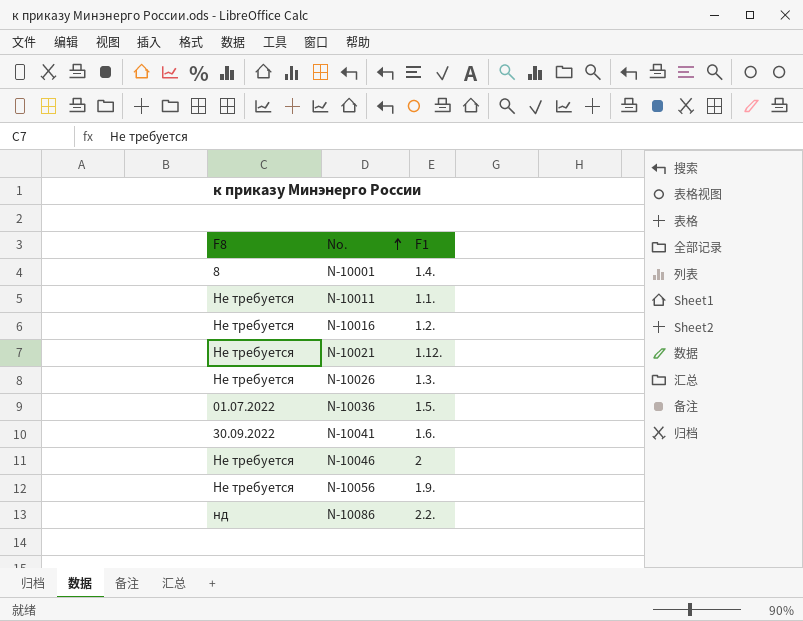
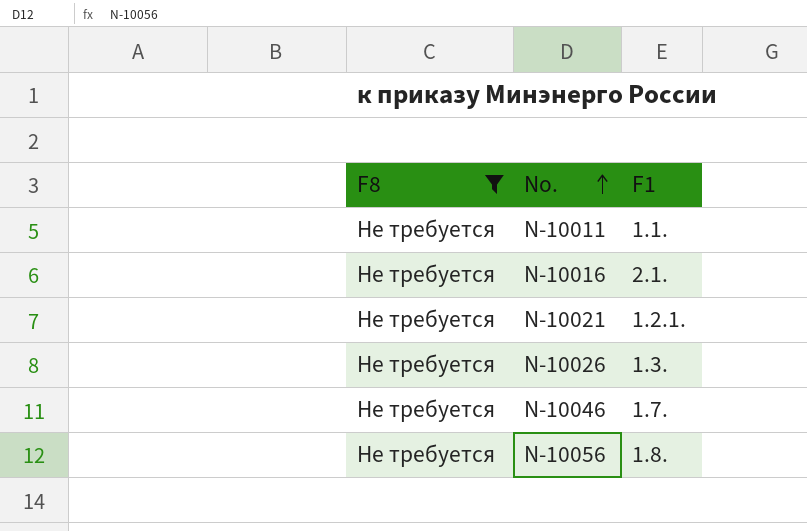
filter: none -> F8 = Не требуется
N-10016 | F1: 1.2. -> 2.1.
N-10021 | F1: 1.12. -> 1.2.1.
N-10046 | F1: 2 -> 1.7.
N-10056 | F1: 1.9. -> 1.8.

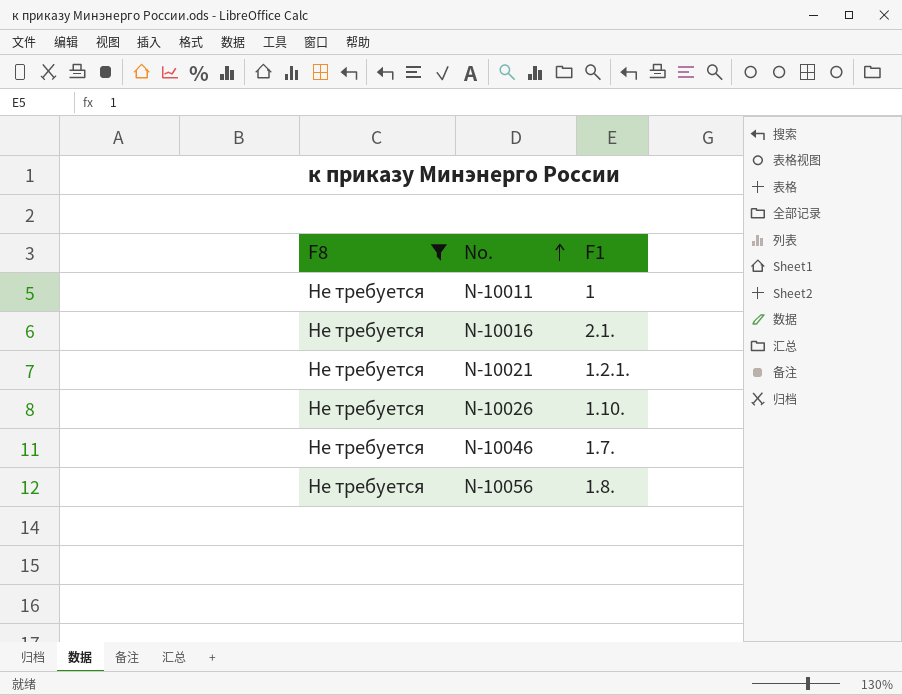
N-10011 | F1: 1.1. -> 1
N-10026 | F1: 1.3. -> 1.10.

